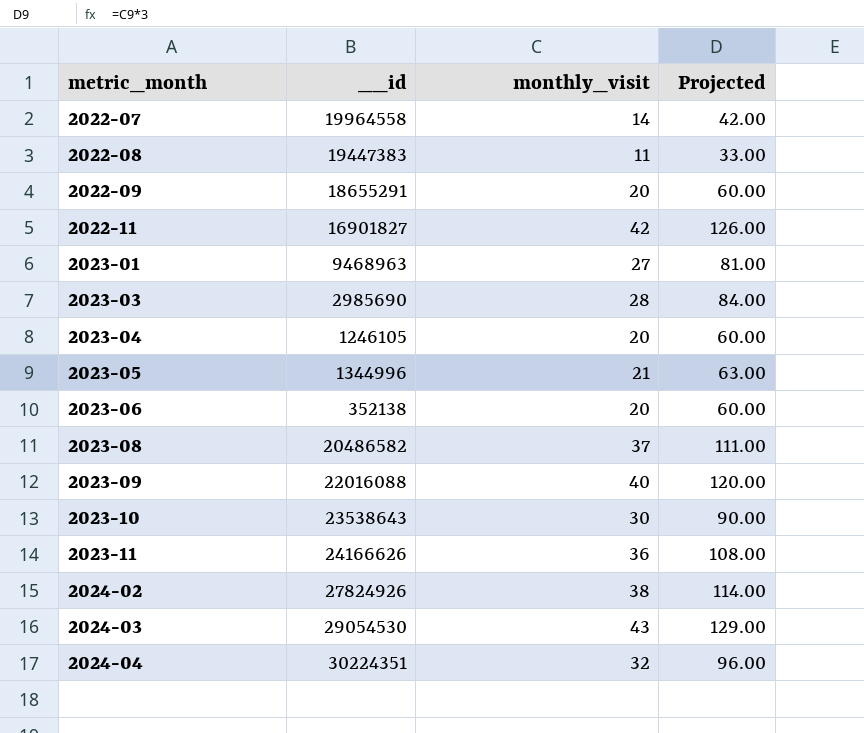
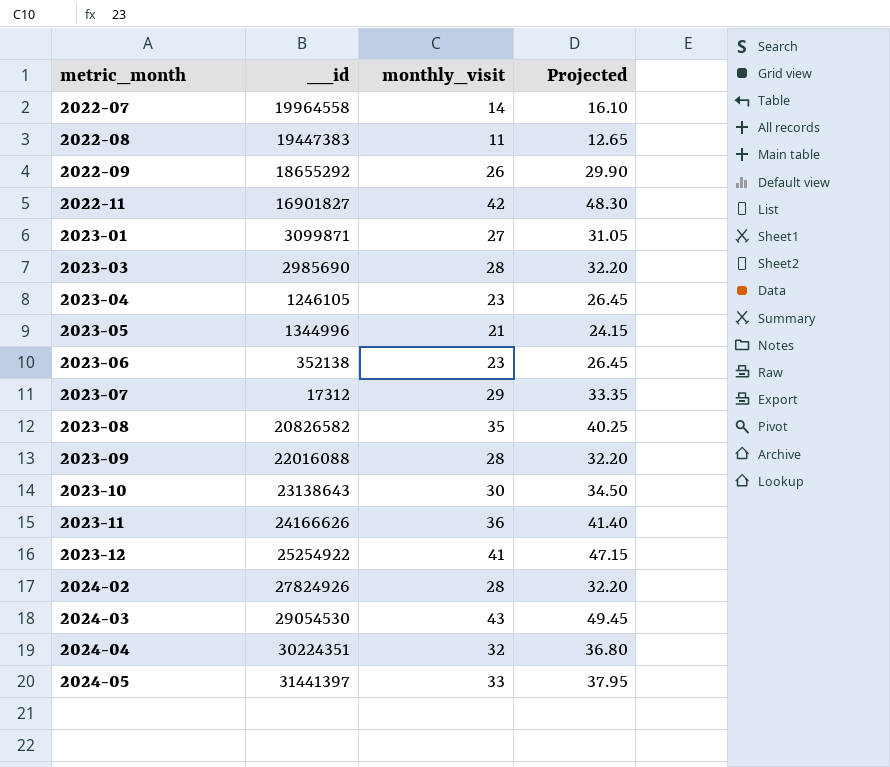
column Projected | formula: [monthly_visit] * 3 -> [monthly_visit] * 1.15
2022-09 | __id: 18655291 -> 18655292
2022-09 | monthly_visit: 20 -> 26
2023-01 | __id: 9468963 -> 3099871
2023-04 | monthly_visit: 20 -> 23
2023-06 | monthly_visit: 20 -> 23
row 2023-07: none -> 17312 | 29 | 33.35
2023-08 | __id: 20486582 -> 20826582
2023-08 | monthly_visit: 37 -> 35
2023-09 | monthly_visit: 40 -> 28
2023-10 | __id: 23538643 -> 23138643
row 2023-12: none -> 25254922 | 41 | 47.15
2024-02 | monthly_visit: 38 -> 28
row 2024-05: none -> 31441397 | 33 | 37.95

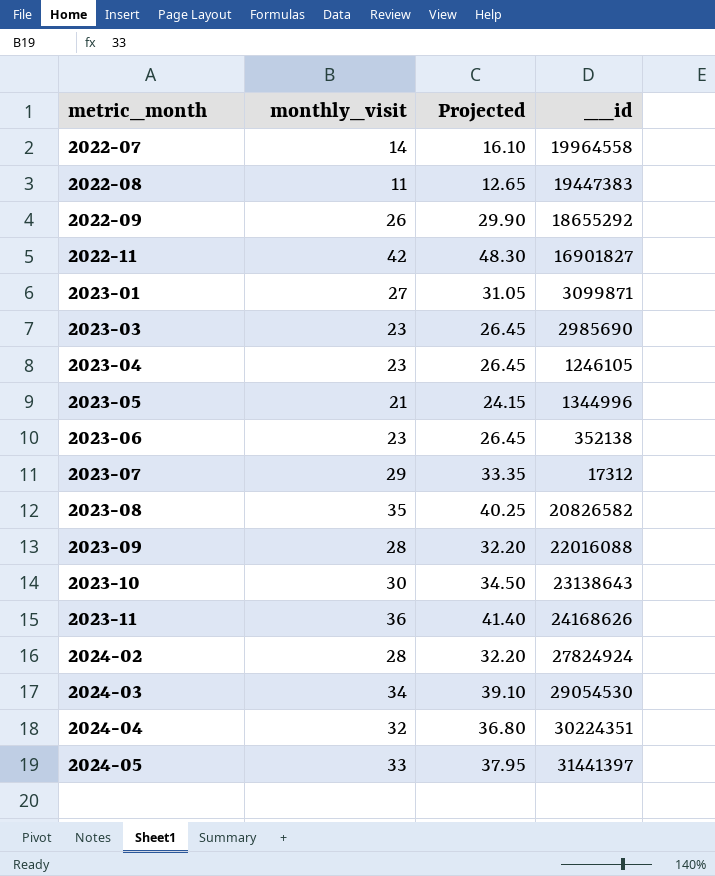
column __id | position: 2 -> 4
row 2023-12: 25254922 | 41 | 47.15 -> none
2023-03 | monthly_visit: 28 -> 23
2023-03 | Projected: 32.20 -> 26.45
2023-11 | __id: 24166626 -> 24168626
2024-02 | __id: 27824926 -> 27824924
2024-03 | monthly_visit: 43 -> 34
2024-03 | Projected: 49.45 -> 39.10

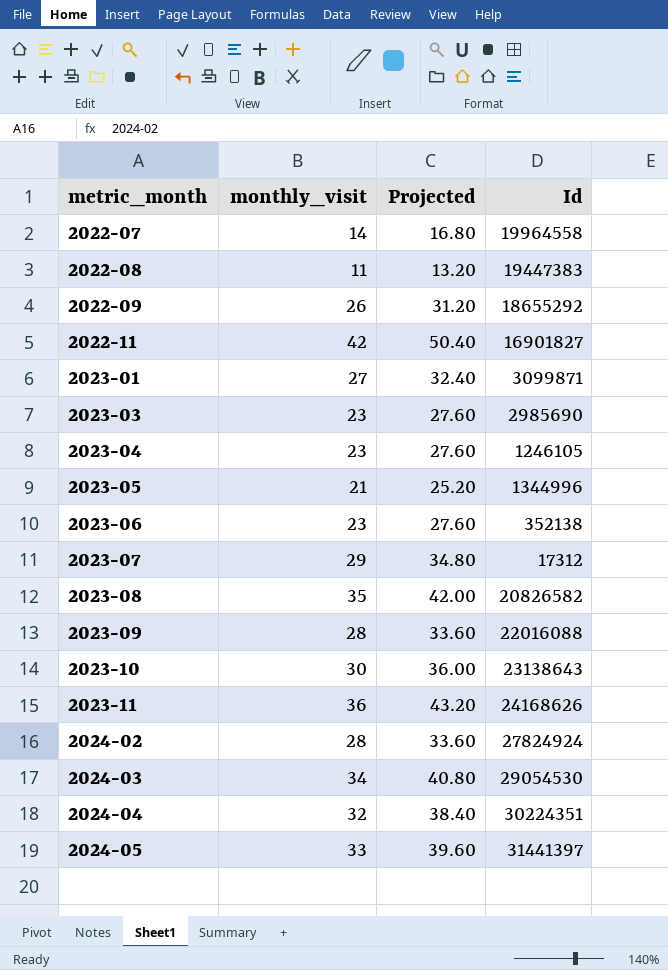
column Projected | formula: [monthly_visit] * 1.15 -> [monthly_visit] * 1.2
column name: __id -> Id

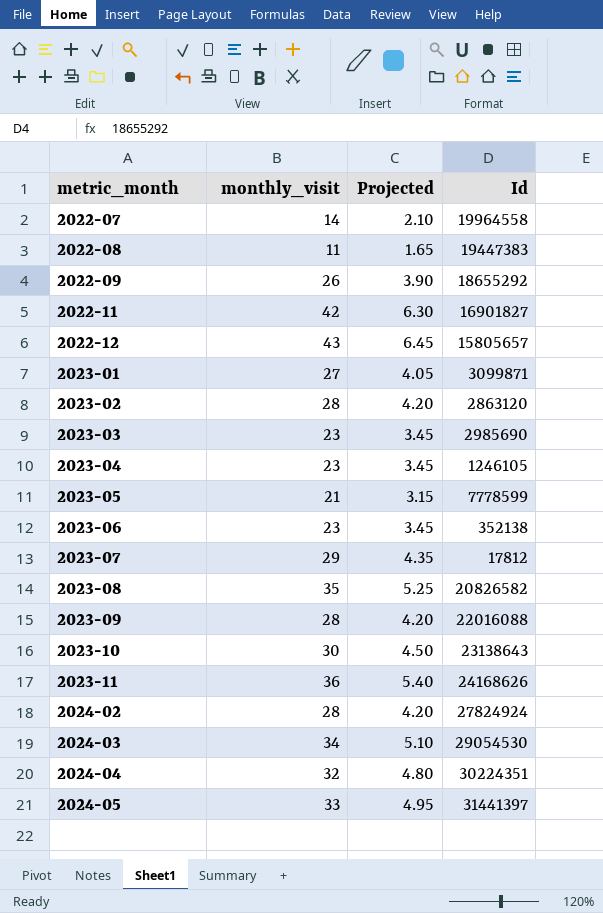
column Projected | formula: [monthly_visit] * 1.2 -> [monthly_visit] * 0.15
row 2022-12: none -> 43 | 6.45 | 15805657
row 2023-02: none -> 28 | 4.20 | 2863120
2023-05 | Id: 1344996 -> 7778599
2023-07 | Id: 17312 -> 17812

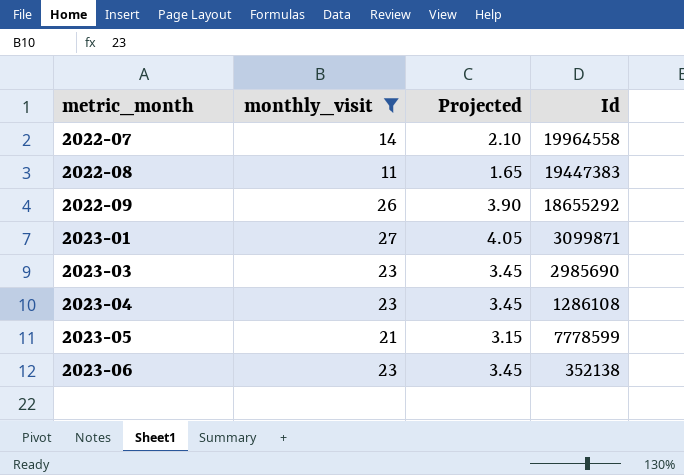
filter: none -> monthly_visit <= 27
2023-04 | Id: 1246105 -> 1286108

